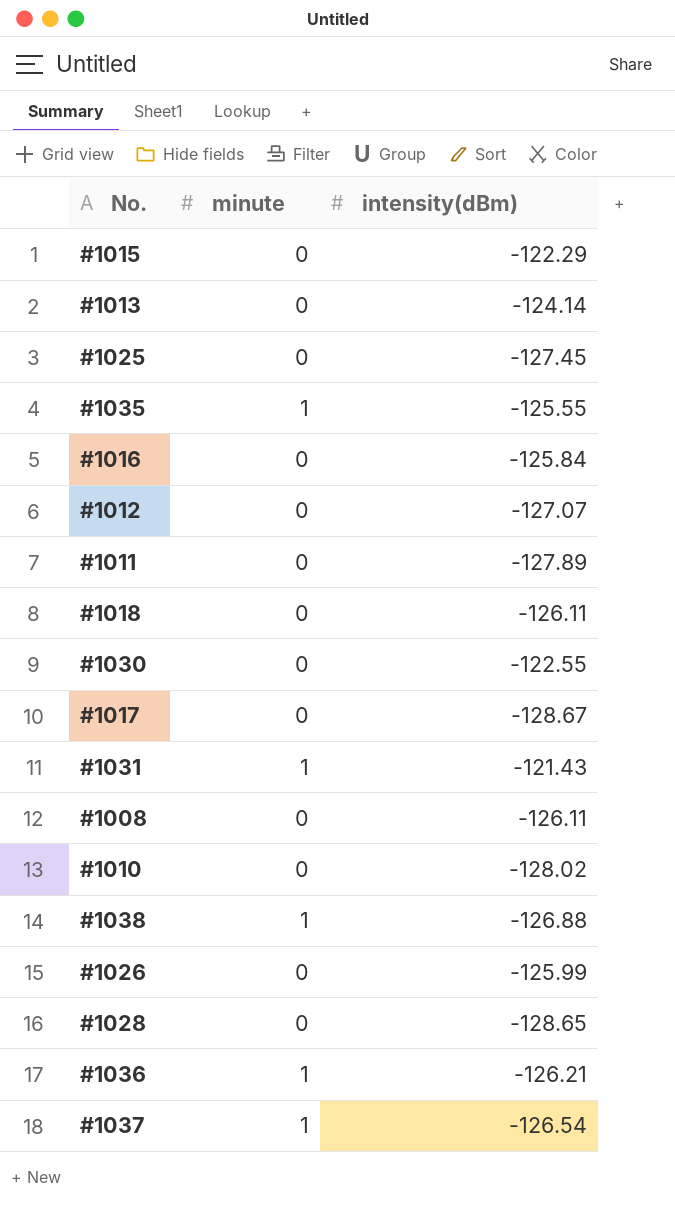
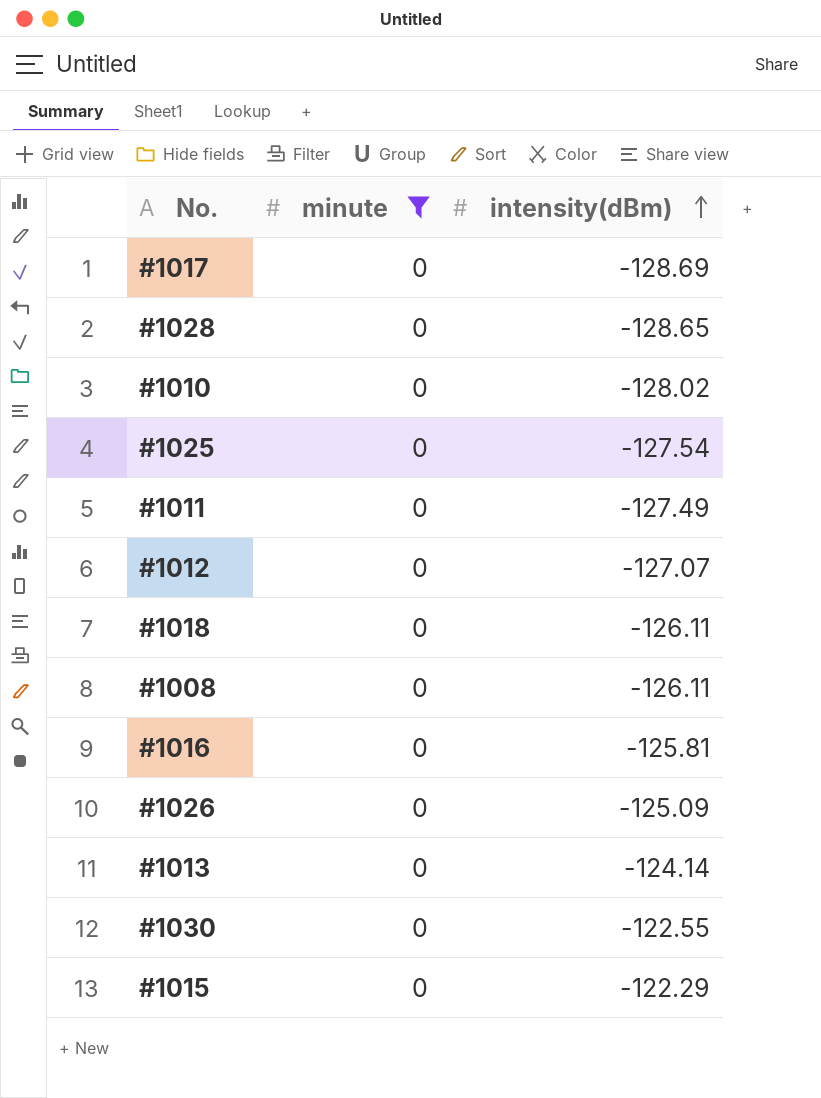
filter: none -> minute = 0
row order: none -> intensity(dBm) ascending
#1017 | intensity(dBm): -128.67 -> -128.69
#1025 | intensity(dBm): -127.45 -> -127.54
#1011 | intensity(dBm): -127.89 -> -127.49
#1016 | intensity(dBm): -125.84 -> -125.81
#1026 | intensity(dBm): -125.99 -> -125.09

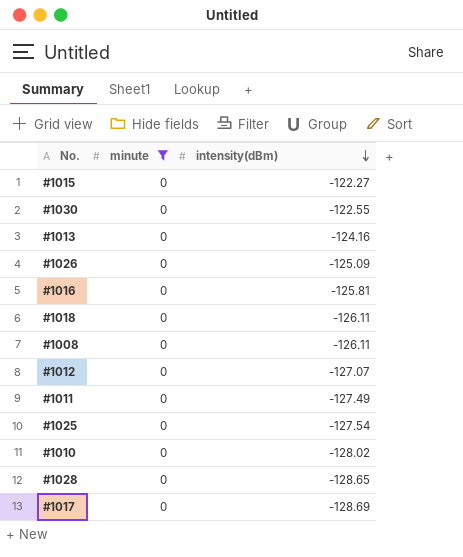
row order: intensity(dBm) ascending -> intensity(dBm) descending
#1015 | intensity(dBm): -122.29 -> -122.27
#1013 | intensity(dBm): -124.14 -> -124.16

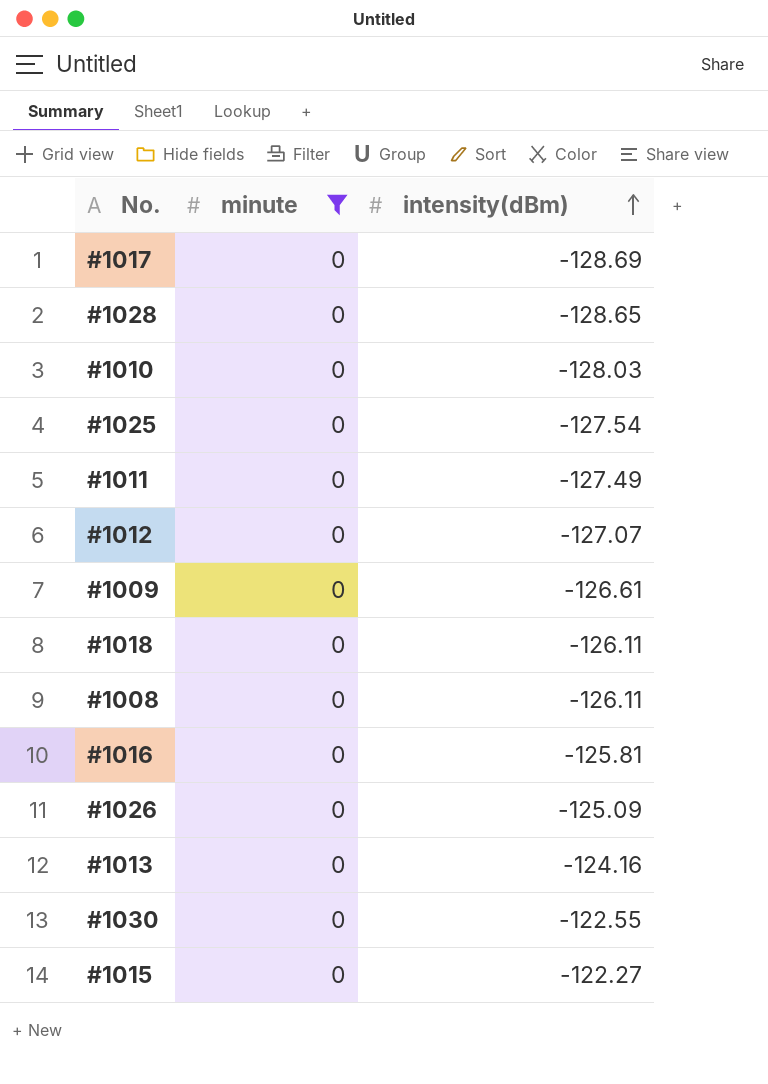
row order: intensity(dBm) descending -> intensity(dBm) ascending
#1010 | intensity(dBm): -128.02 -> -128.03
row #1009: none -> 0 | -126.61

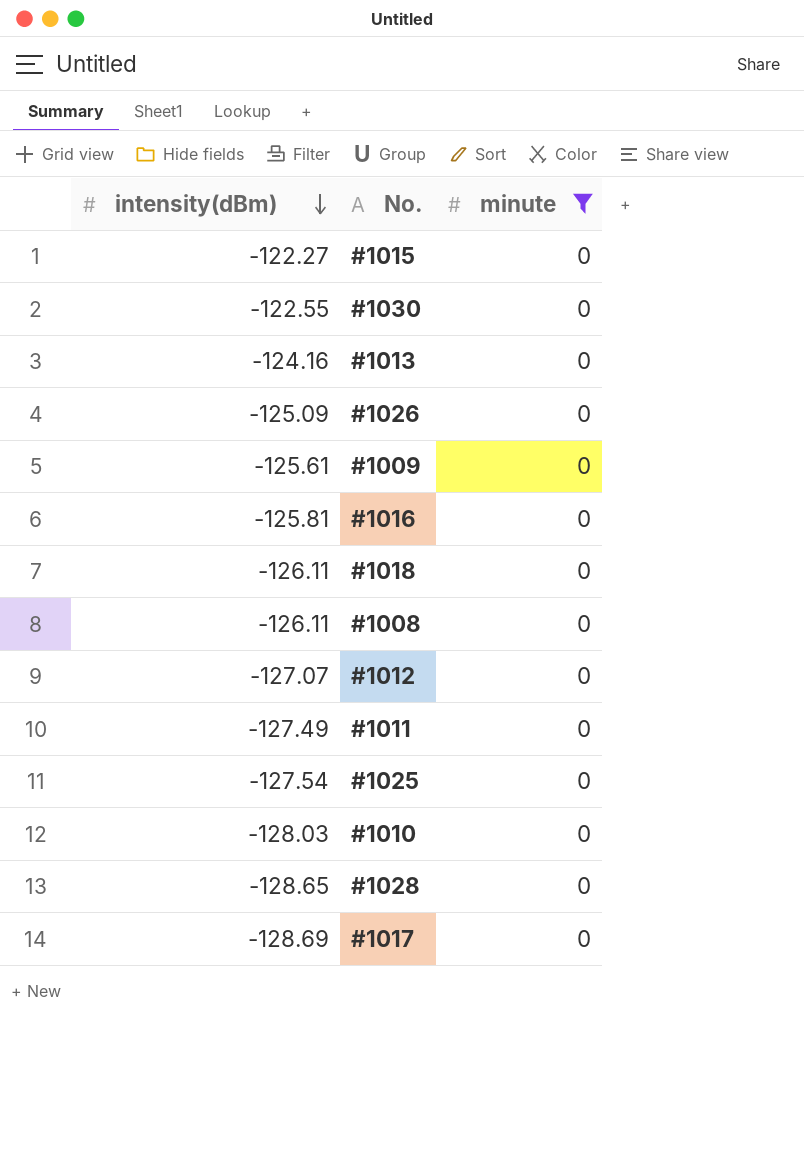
row order: intensity(dBm) ascending -> intensity(dBm) descending
column intensity(dBm) | position: 3 -> 1
#1009 | intensity(dBm): -126.61 -> -125.61

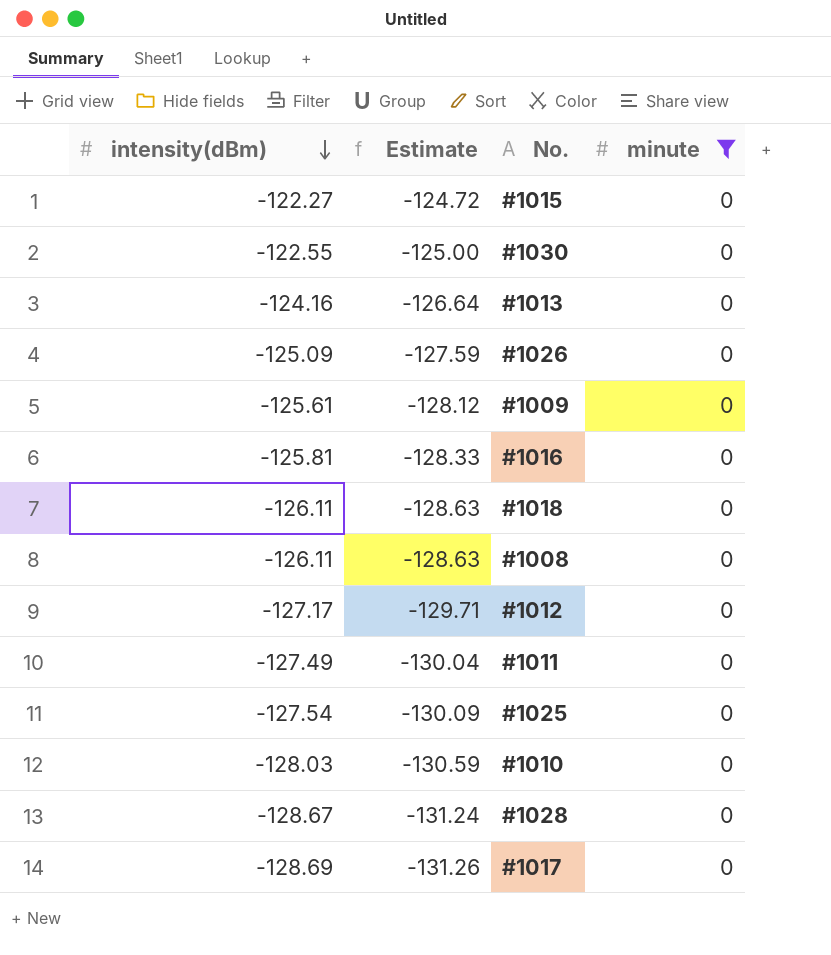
column Estimate | formula: none -> [intensity(dBm)] * 1.02
#1012 | intensity(dBm): -127.07 -> -127.17
#1028 | intensity(dBm): -128.65 -> -128.67

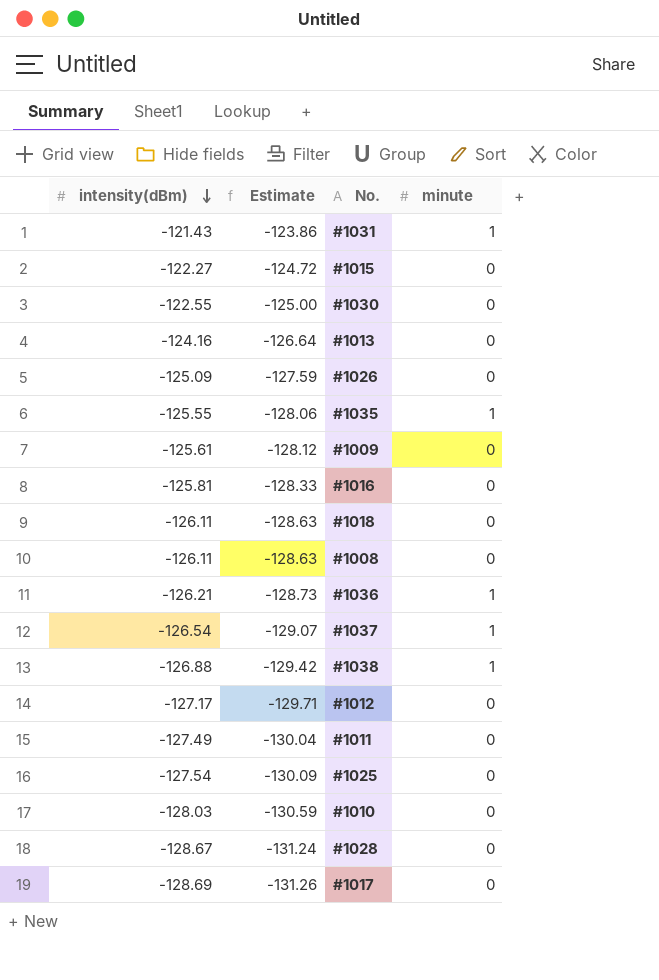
filter: minute = 0 -> none

